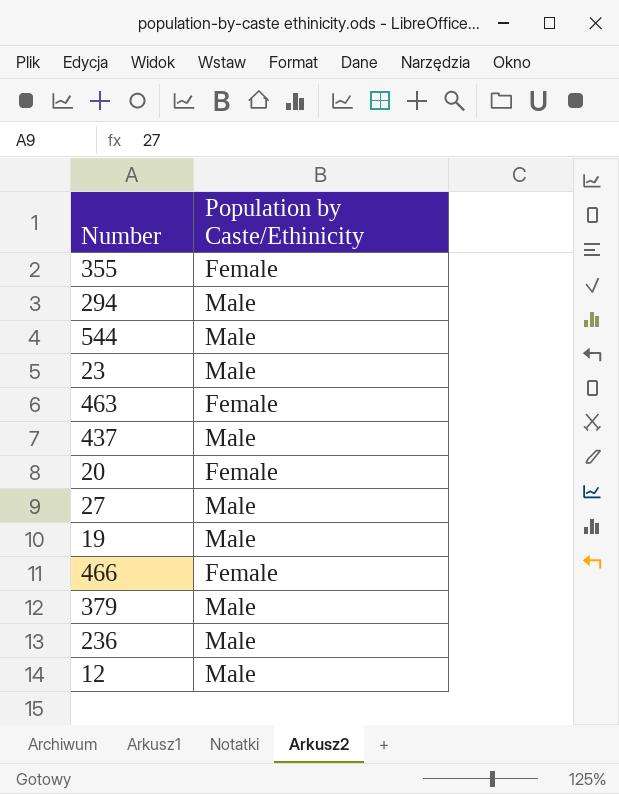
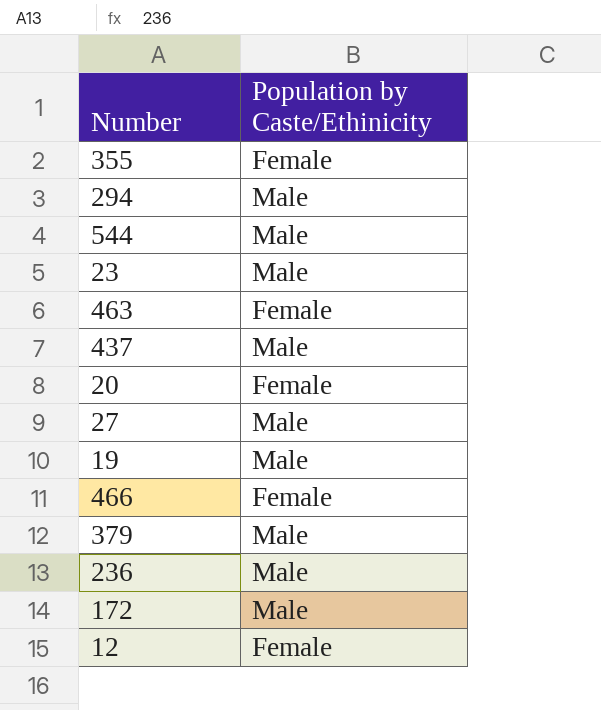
row 172: none -> Male
12 | Population by Caste/Ethinicity: Male -> Female

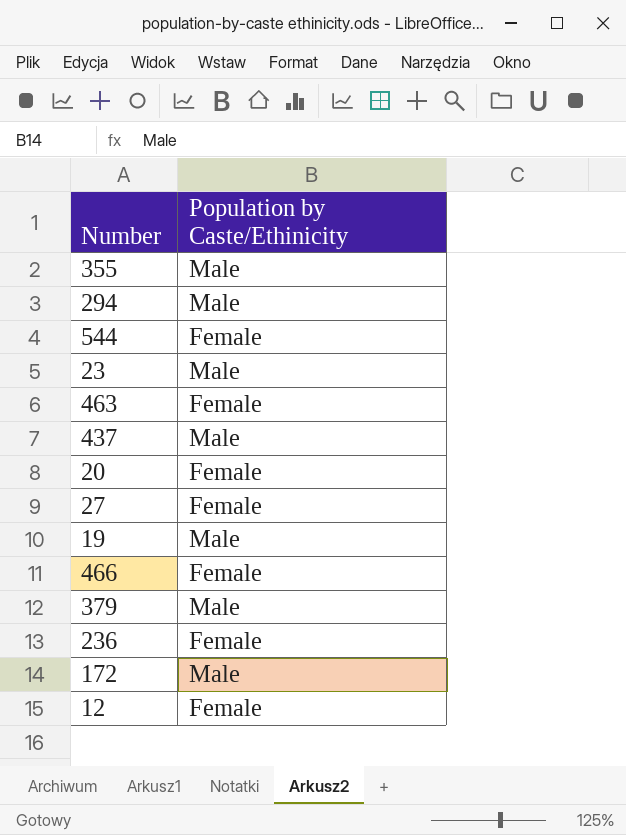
355 | Population by Caste/Ethinicity: Female -> Male
544 | Population by Caste/Ethinicity: Male -> Female
27 | Population by Caste/Ethinicity: Male -> Female
236 | Population by Caste/Ethinicity: Male -> Female

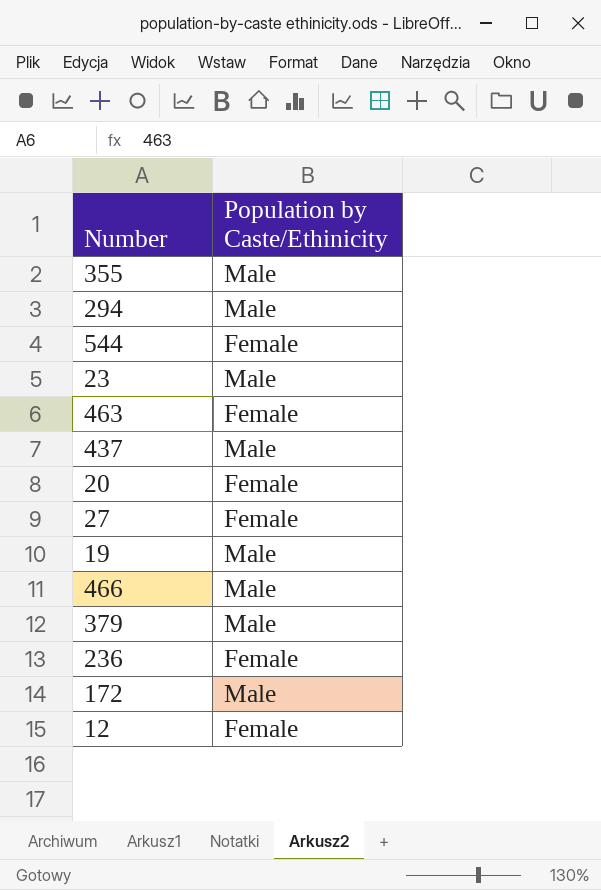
466 | Population by Caste/Ethinicity: Female -> Male

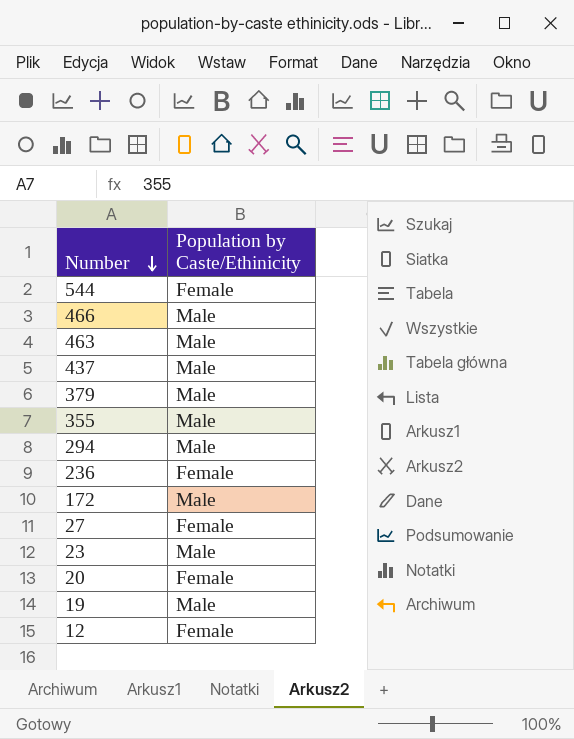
row order: none -> Number descending
463 | Population by Caste/Ethinicity: Female -> Male

